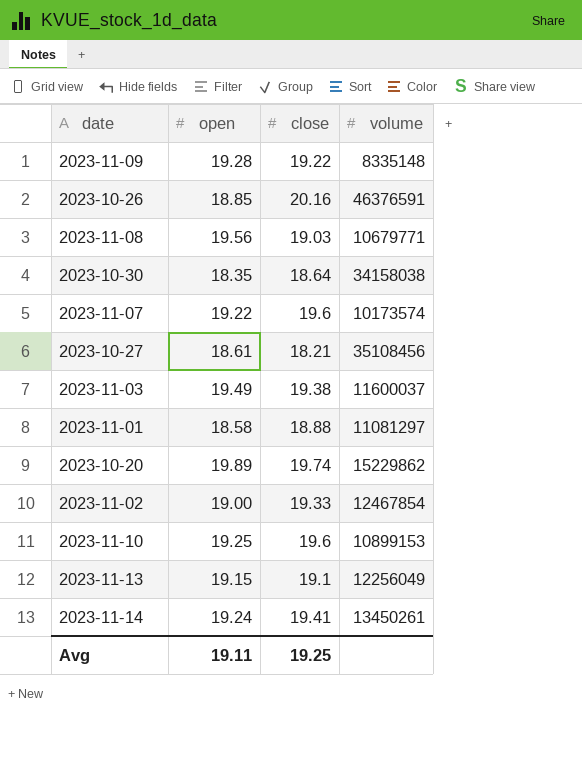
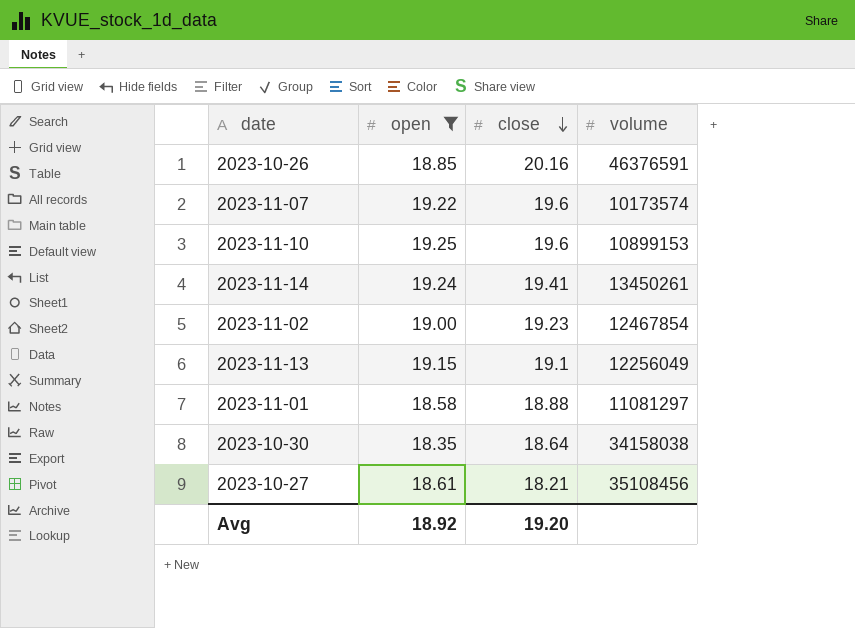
filter: none -> open <= 19.25
row order: none -> close descending
2023-11-02 | close: 19.33 -> 19.23
Avg | open: 19.11 -> 18.92
Avg | close: 19.25 -> 19.20

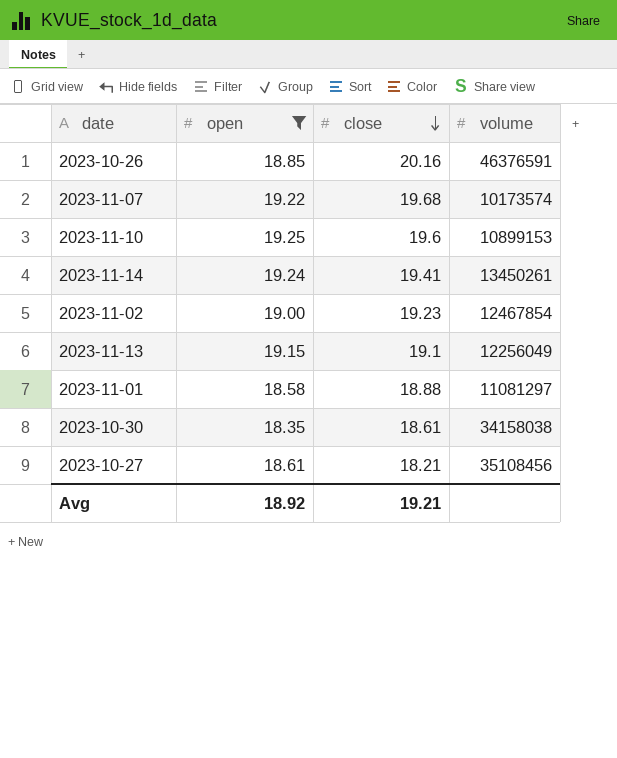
2023-11-07 | close: 19.6 -> 19.68
2023-10-30 | close: 18.64 -> 18.61
Avg | close: 19.20 -> 19.21

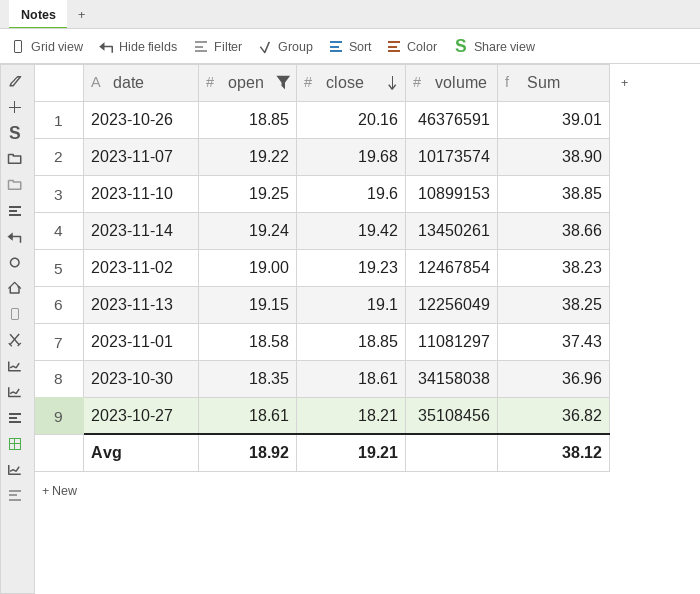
column Sum | formula: none -> [open] + [close]
2023-11-14 | close: 19.41 -> 19.42
2023-11-01 | close: 18.88 -> 18.85

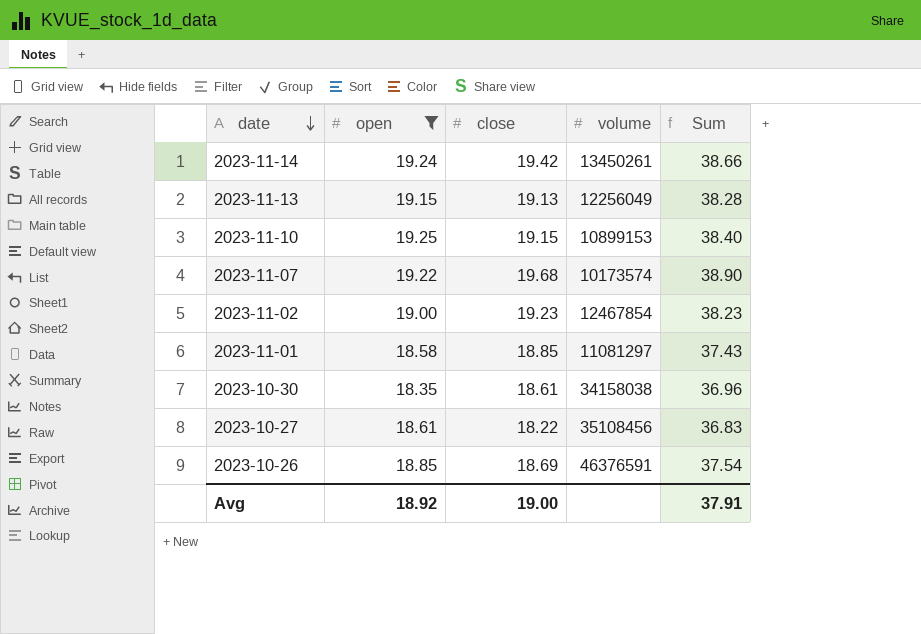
row order: close descending -> date descending
2023-11-13 | close: 19.1 -> 19.13
2023-11-13 | Sum: 38.25 -> 38.28
2023-11-10 | close: 19.6 -> 19.15
2023-11-10 | Sum: 38.85 -> 38.40
2023-10-27 | close: 18.21 -> 18.22
2023-10-27 | Sum: 36.82 -> 36.83
2023-10-26 | close: 20.16 -> 18.69
2023-10-26 | Sum: 39.01 -> 37.54
Avg | close: 19.21 -> 19.00
Avg | Sum: 38.12 -> 37.91

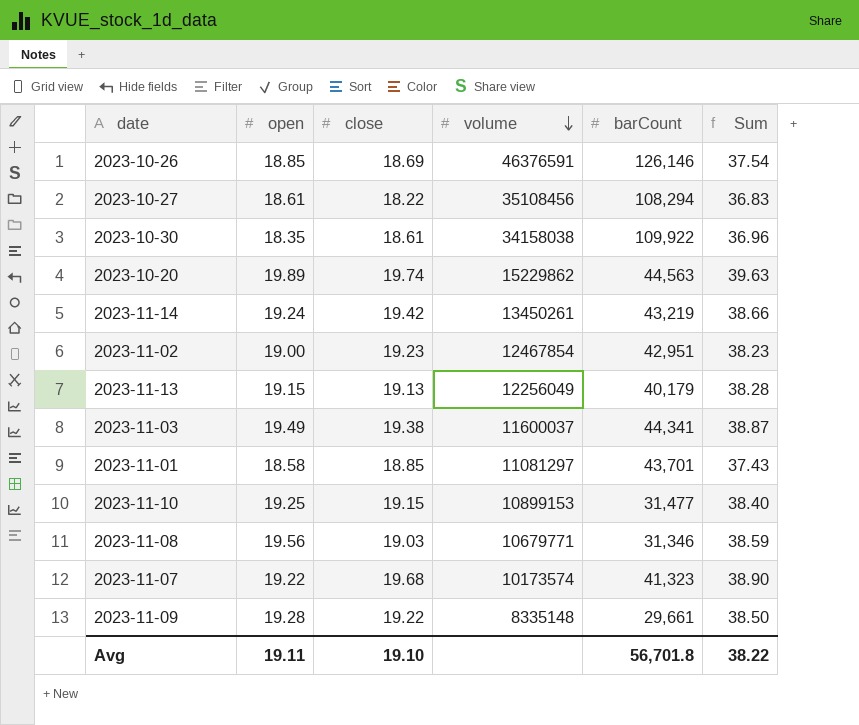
filter: open <= 19.25 -> none
row order: date descending -> volume descending
column barCount | position: none -> 5
Avg | open: 18.92 -> 19.11
Avg | close: 19.00 -> 19.10
Avg | Sum: 37.91 -> 38.22

